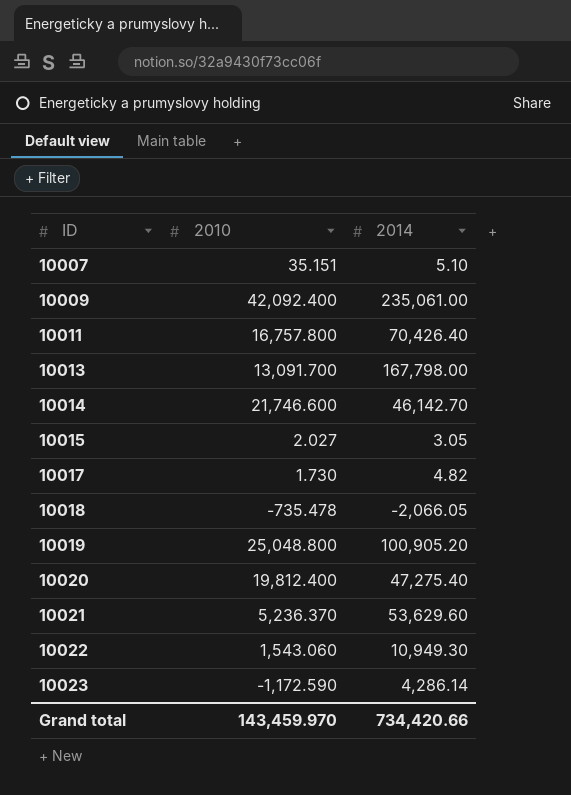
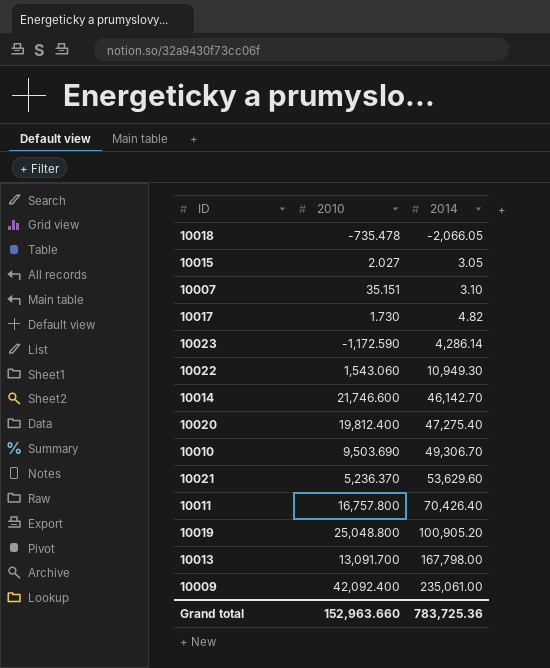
row order: ID ascending -> 2014 ascending
10007 | 2014: 5.10 -> 3.10
row 10010: none -> 9,503.690 | 49,306.70
Grand total | 2010: 143,459.970 -> 152,963.660
Grand total | 2014: 734,420.66 -> 783,725.36

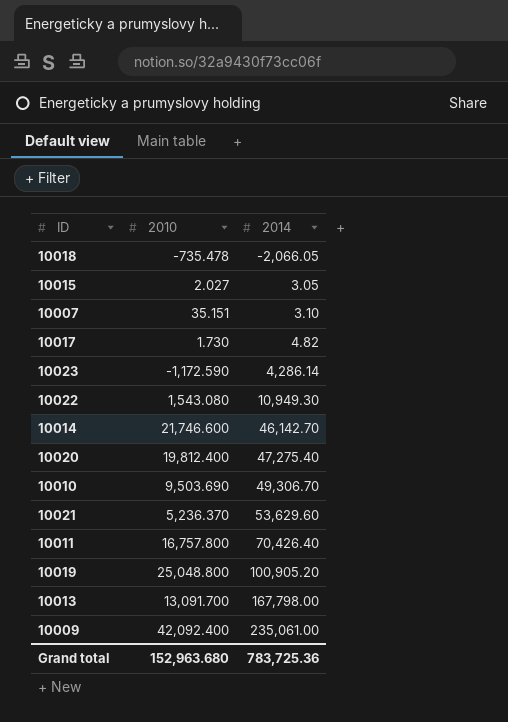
10022 | 2010: 1,543.060 -> 1,543.080
Grand total | 2010: 152,963.660 -> 152,963.680

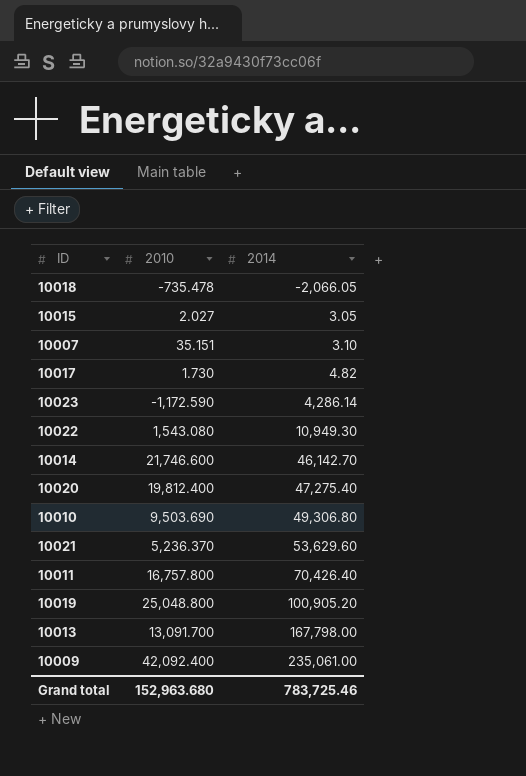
10010 | 2014: 49,306.70 -> 49,306.80
Grand total | 2014: 783,725.36 -> 783,725.46

